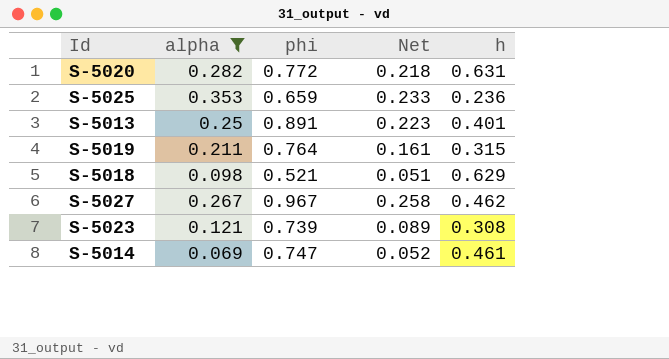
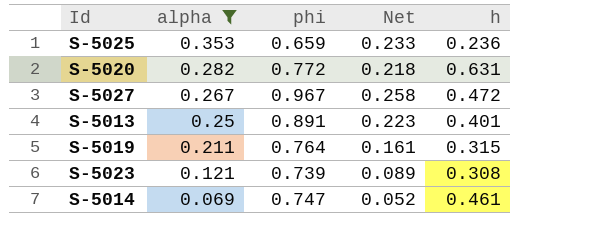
row order: none -> alpha descending
row S-5018: 0.098 | 0.521 | 0.051 | 0.629 -> none
S-5027 | h: 0.462 -> 0.472

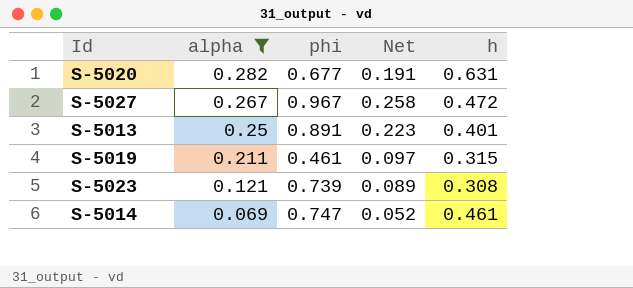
row S-5025: 0.353 | 0.659 | 0.233 | 0.236 -> none
S-5020 | phi: 0.772 -> 0.677
S-5020 | Net: 0.218 -> 0.191
S-5019 | phi: 0.764 -> 0.461
S-5019 | Net: 0.161 -> 0.097

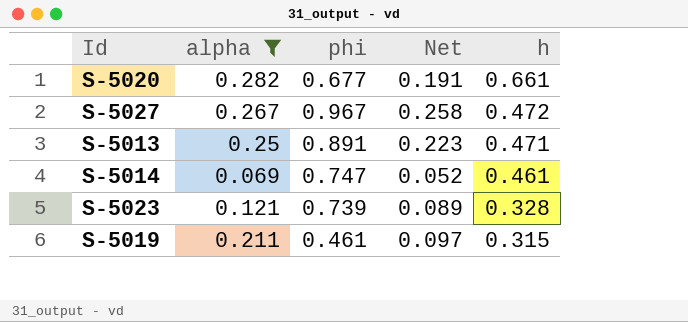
row order: alpha descending -> h descending
S-5020 | h: 0.631 -> 0.661
S-5013 | h: 0.401 -> 0.471
S-5023 | h: 0.308 -> 0.328

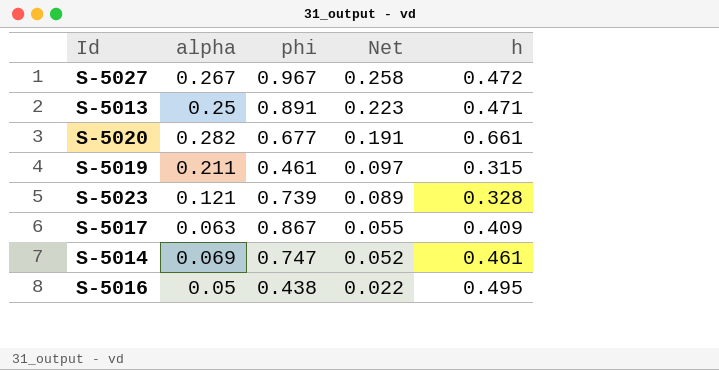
filter: alpha >= 0.069 -> none
row order: h descending -> Net descending

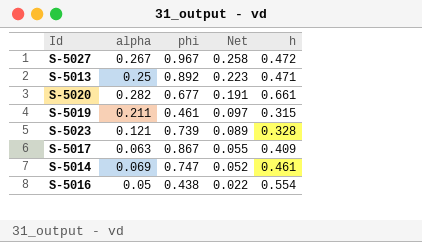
S-5013 | phi: 0.891 -> 0.892
S-5016 | h: 0.495 -> 0.554

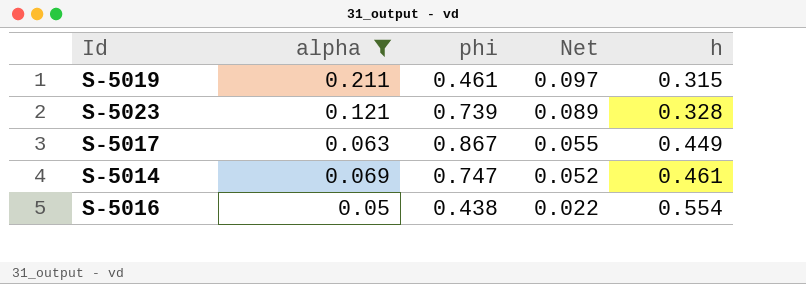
filter: none -> alpha <= 0.211
S-5017 | h: 0.409 -> 0.449

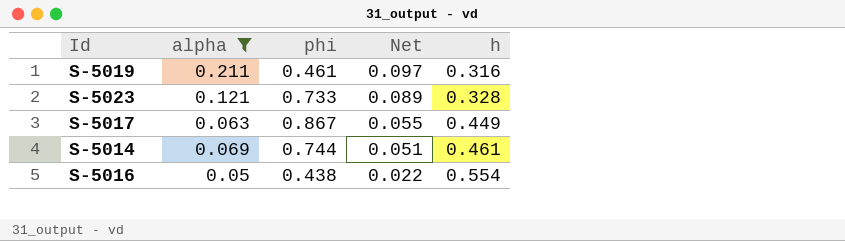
S-5019 | h: 0.315 -> 0.316
S-5023 | phi: 0.739 -> 0.733
S-5014 | phi: 0.747 -> 0.744
S-5014 | Net: 0.052 -> 0.051

